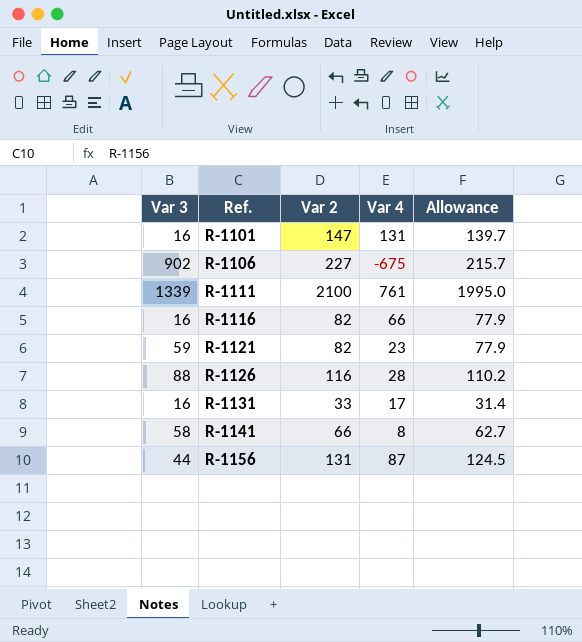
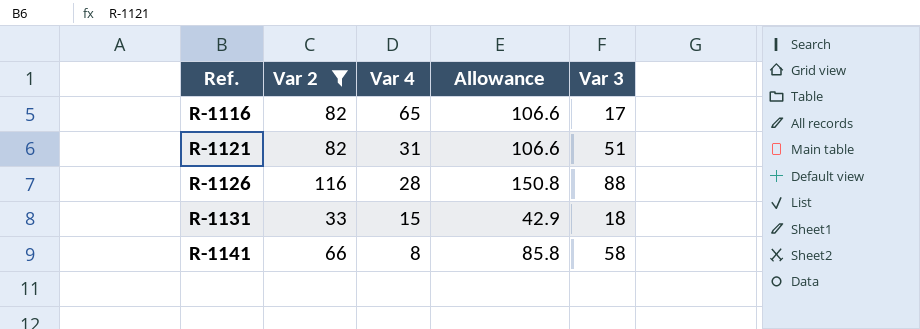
filter: none -> Var 2 <= 116
column Allowance | formula: [Var 2] * 0.95 -> [Var 2] * 1.3
column Var 3 | position: 1 -> 5
R-1116 | Var 4: 66 -> 65
R-1116 | Var 3: 16 -> 17
R-1121 | Var 4: 23 -> 31
R-1121 | Var 3: 59 -> 51
R-1131 | Var 4: 17 -> 15
R-1131 | Var 3: 16 -> 18

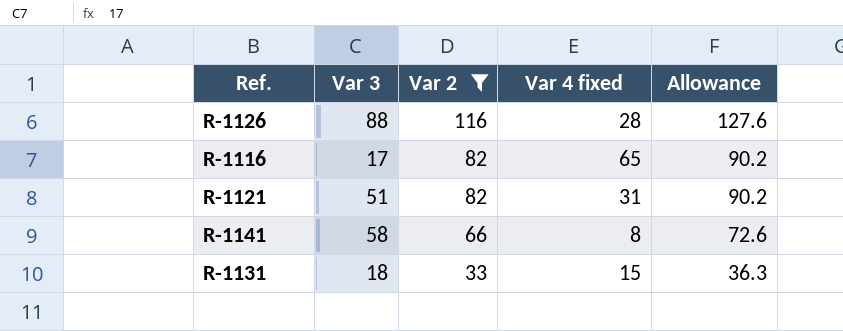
row order: Ref. ascending -> Var 2 descending
column Var 3 | position: 5 -> 2
column name: Var 4 -> Var 4 fixed
column Allowance | formula: [Var 2] * 1.3 -> [Var 2] * 1.1

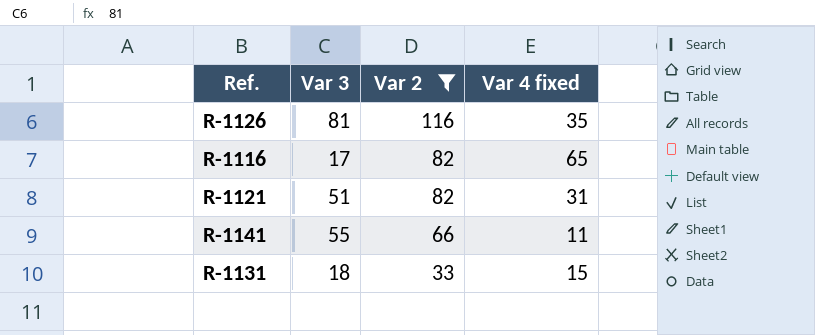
column Allowance | formula: [Var 2] * 1.1 -> none
R-1126 | Var 3: 88 -> 81
R-1126 | Var 4 fixed: 28 -> 35
R-1141 | Var 3: 58 -> 55
R-1141 | Var 4 fixed: 8 -> 11

